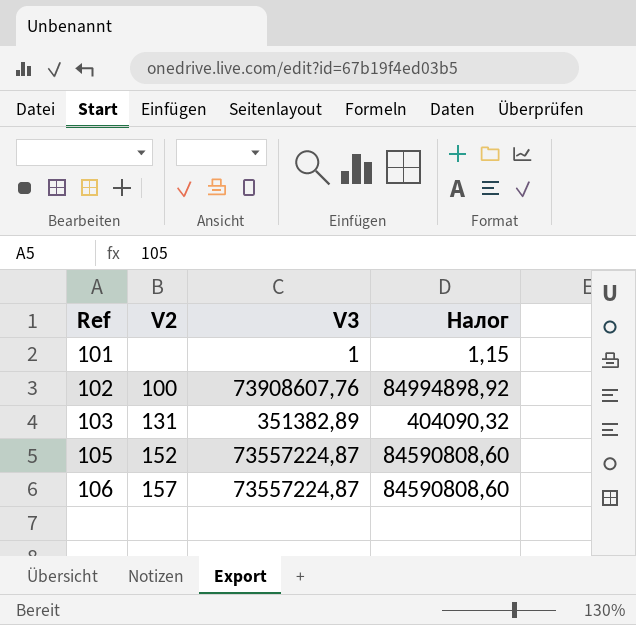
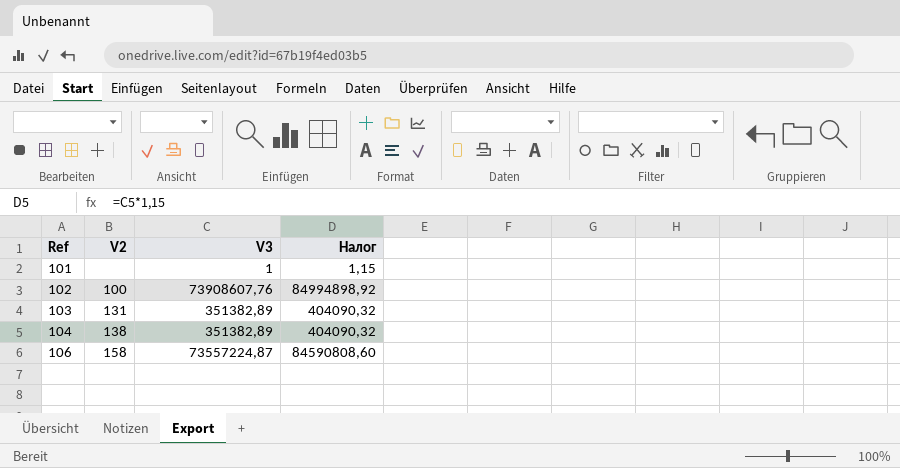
row 105: 152 | 73557224,87 | 84590808,60 -> none
row 104: none -> 138 | 351382,89 | 404090,32
106 | V2: 157 -> 158

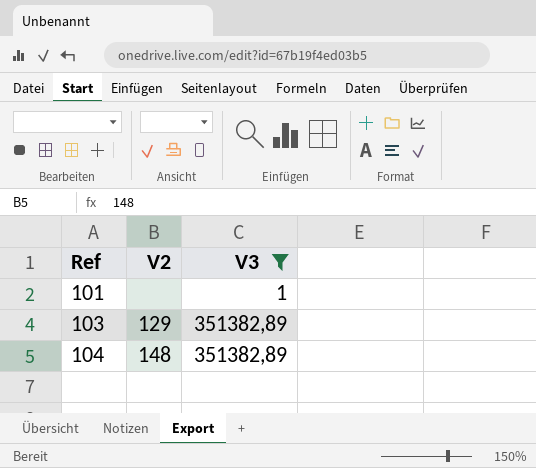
filter: none -> V3 <= 351382,89
column Налог | formula: [V3] * 1,15 -> none
103 | V2: 131 -> 129
104 | V2: 138 -> 148

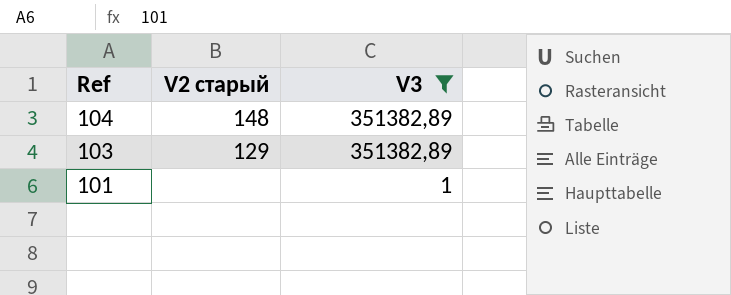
row order: Ref ascending -> Ref descending
column name: V2 -> V2 старый

